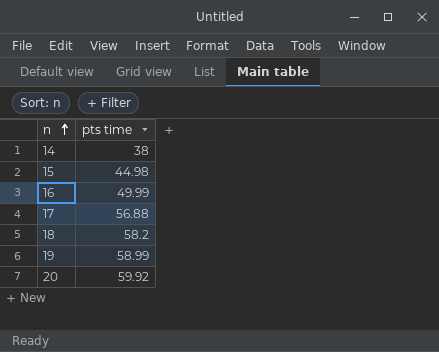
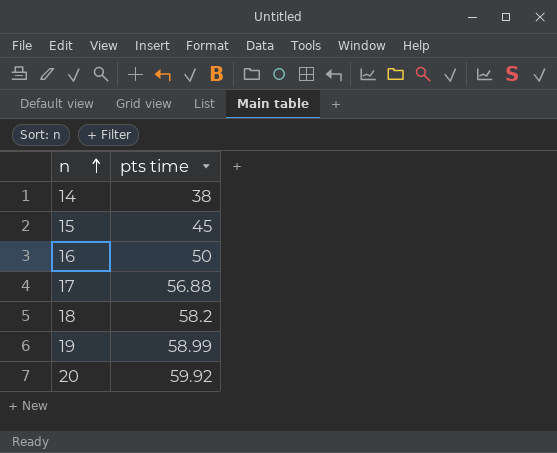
15 | pts time: 44.98 -> 45
16 | pts time: 49.99 -> 50

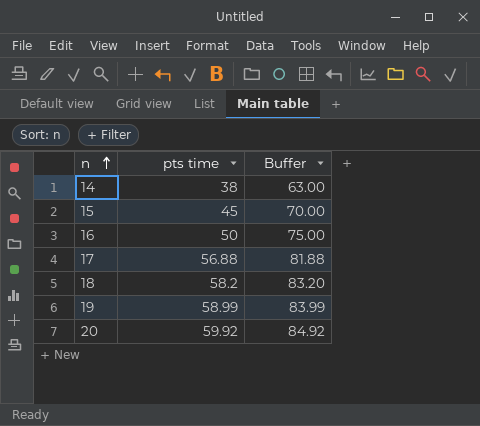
column Buffer | formula: none -> [pts time] + 25

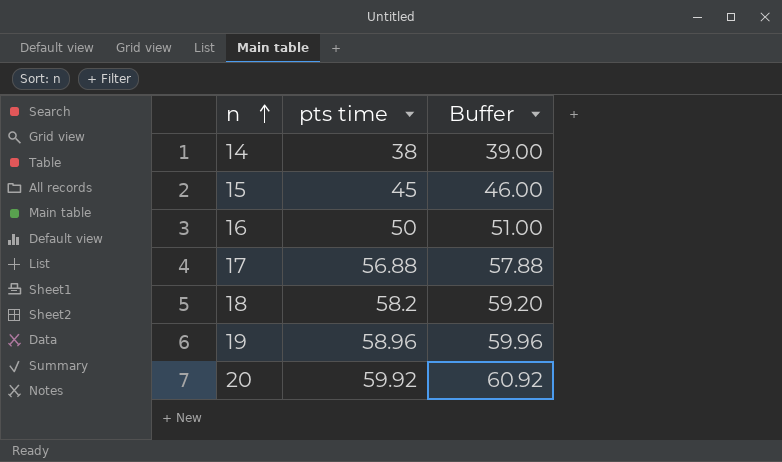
column Buffer | formula: [pts time] + 25 -> [pts time] + 1
19 | pts time: 58.99 -> 58.96

